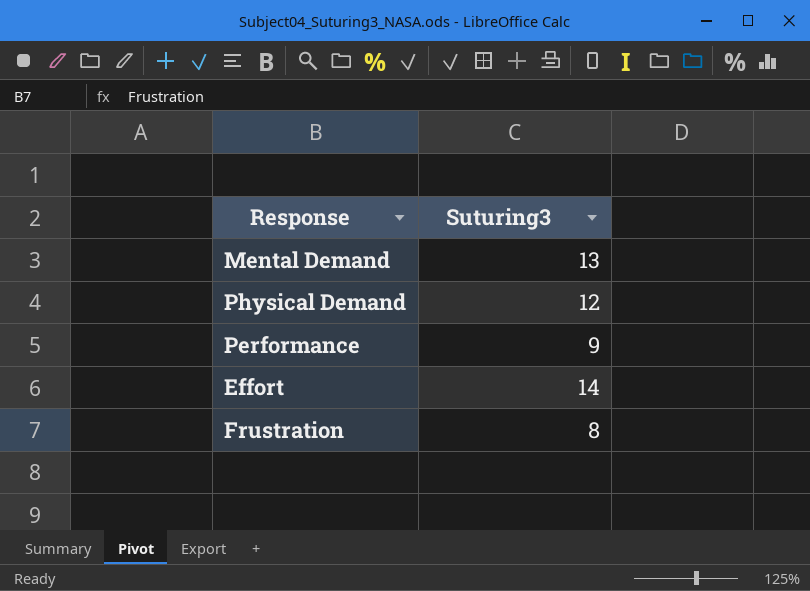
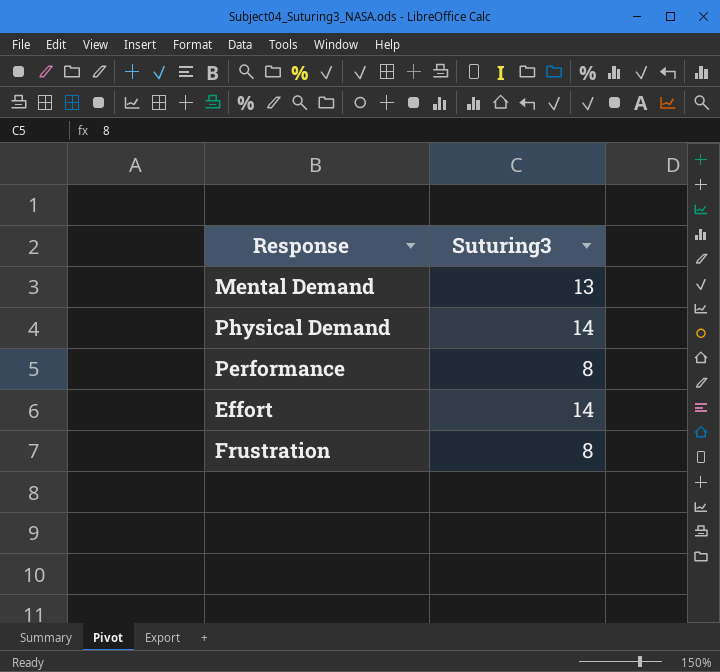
Physical Demand | Suturing3: 12 -> 14
Performance | Suturing3: 9 -> 8

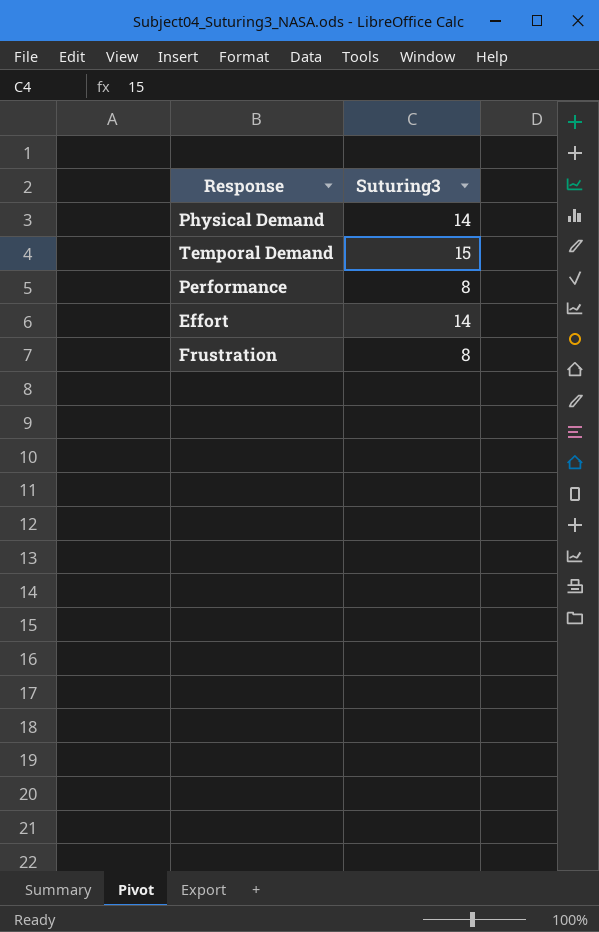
row Mental Demand: 13 -> none
row Temporal Demand: none -> 15

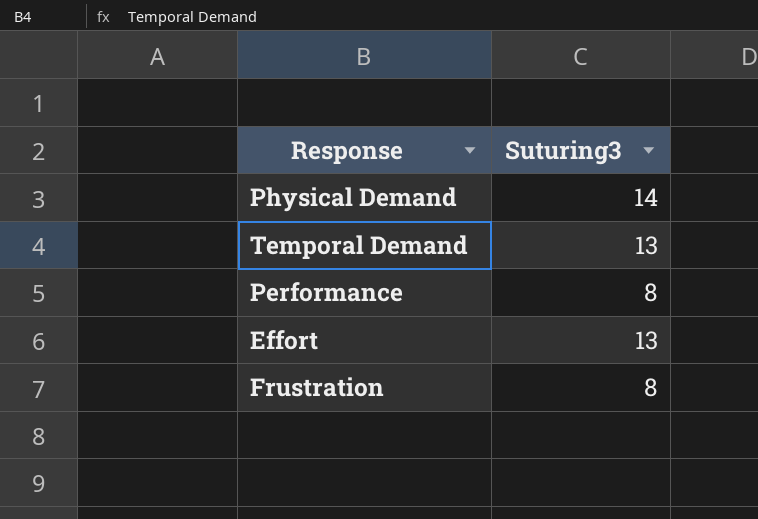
Temporal Demand | Suturing3: 15 -> 13
Effort | Suturing3: 14 -> 13

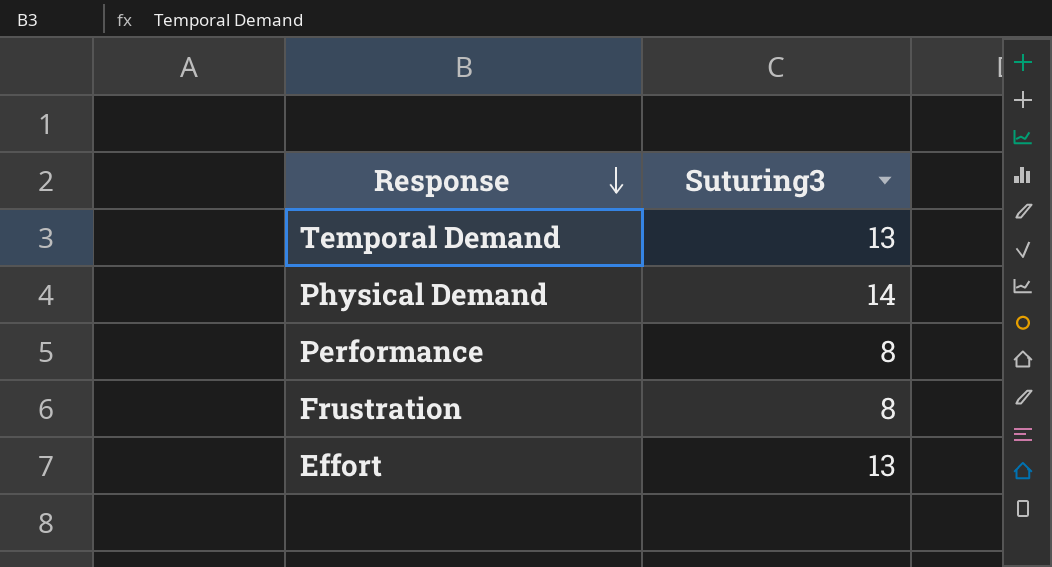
row order: none -> Response descending

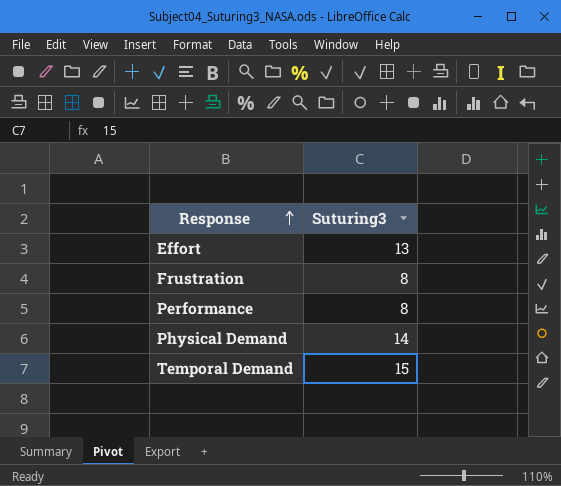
row order: Response descending -> Response ascending
Temporal Demand | Suturing3: 13 -> 15

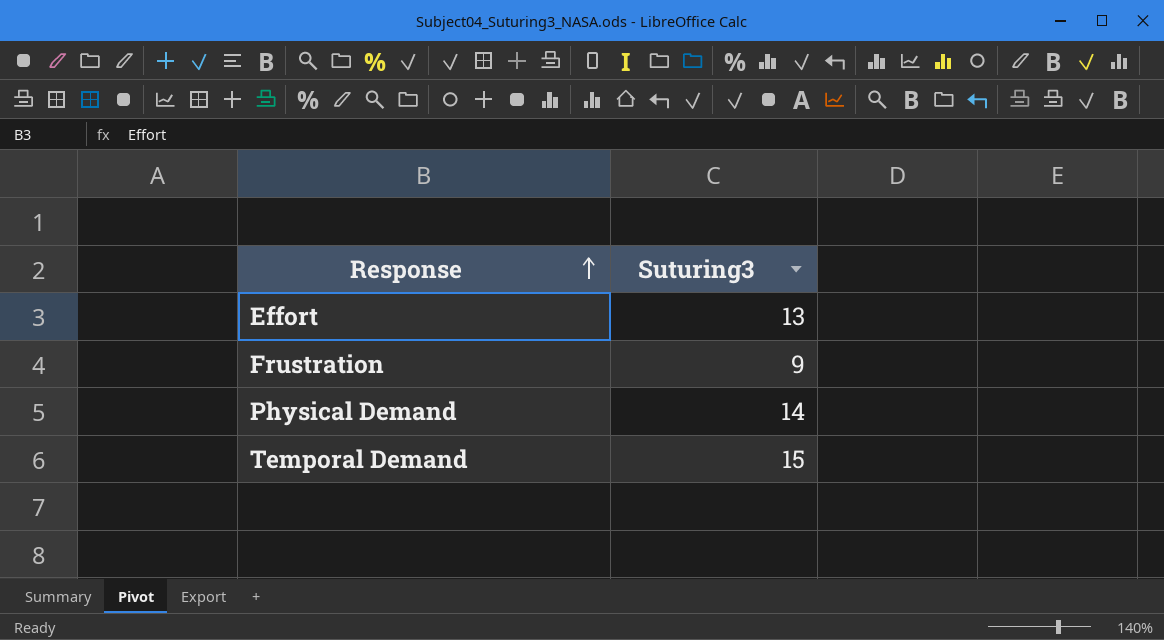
row Performance: 8 -> none
Frustration | Suturing3: 8 -> 9

